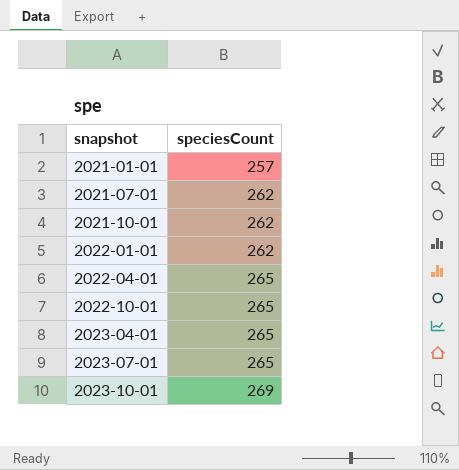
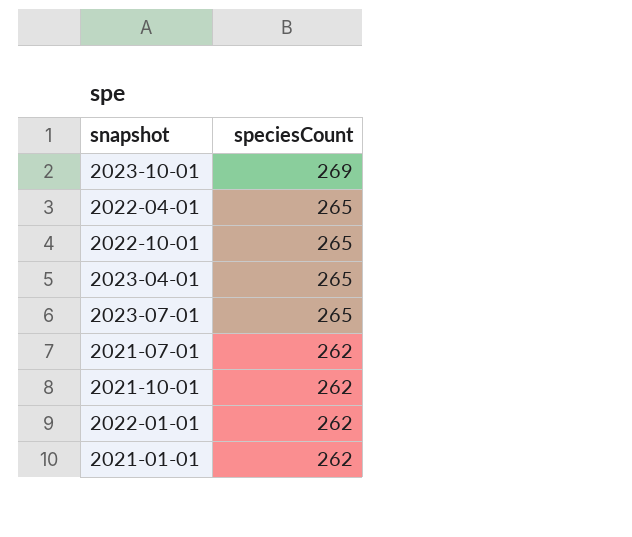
row order: snapshot ascending -> speciesCount descending
2021-01-01 | speciesCount: 257 -> 262

